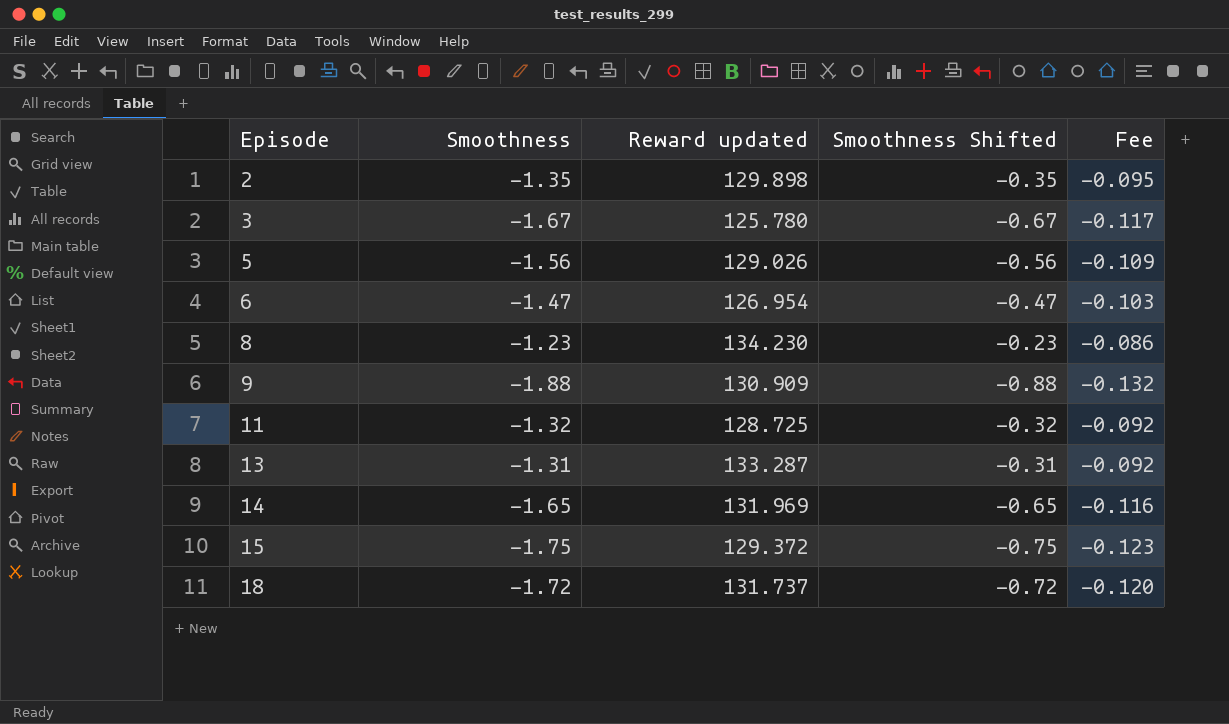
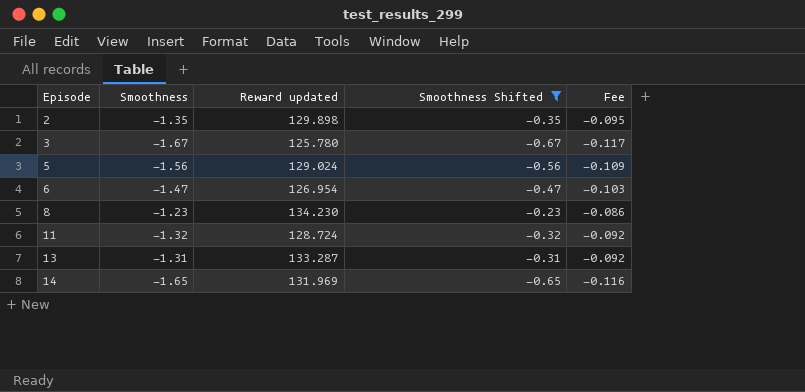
filter: none -> Smoothness Shifted >= -0.67
5 | Reward updated: 129.026 -> 129.024
11 | Reward updated: 128.725 -> 128.724

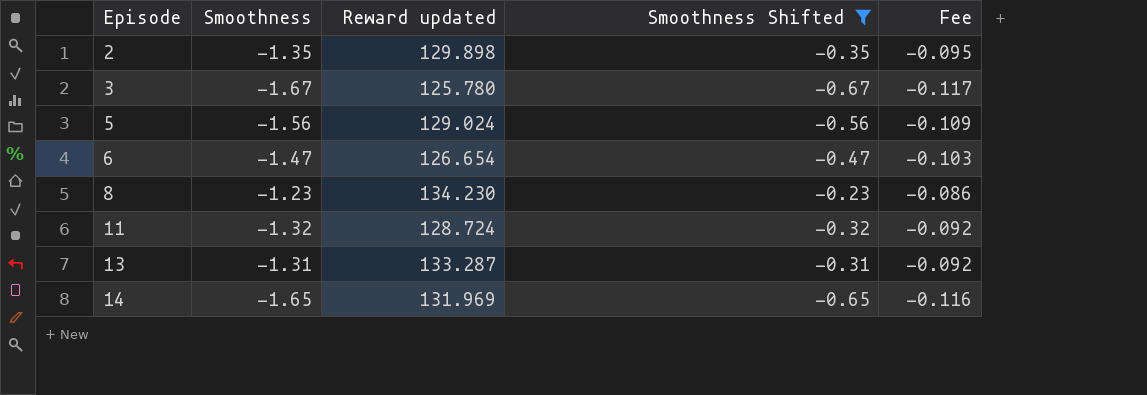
6 | Reward updated: 126.954 -> 126.654

